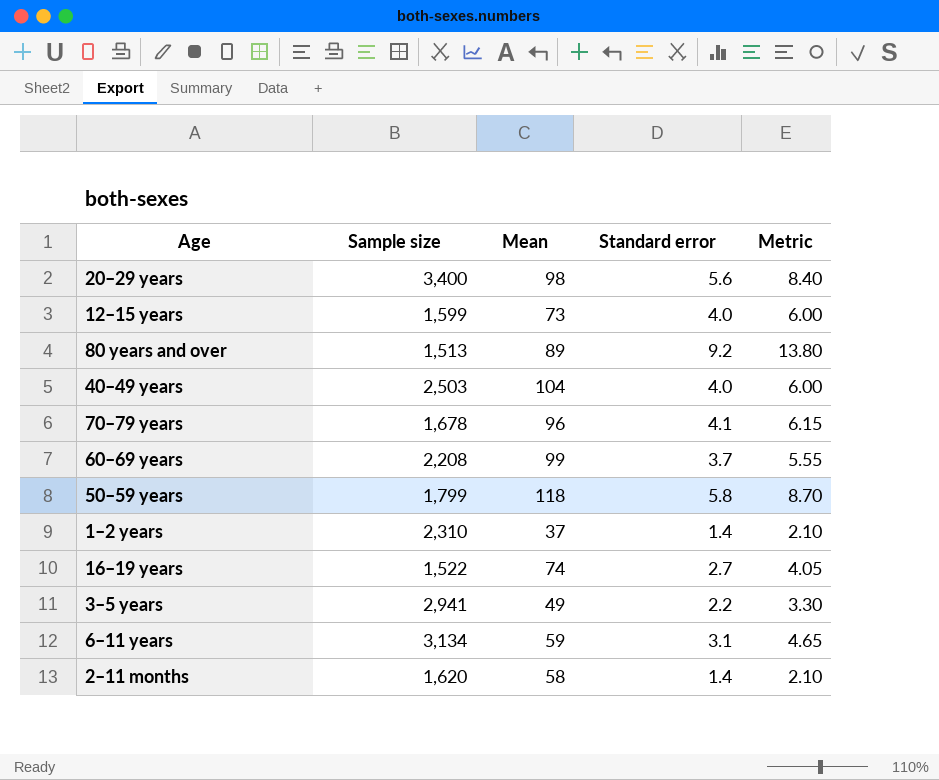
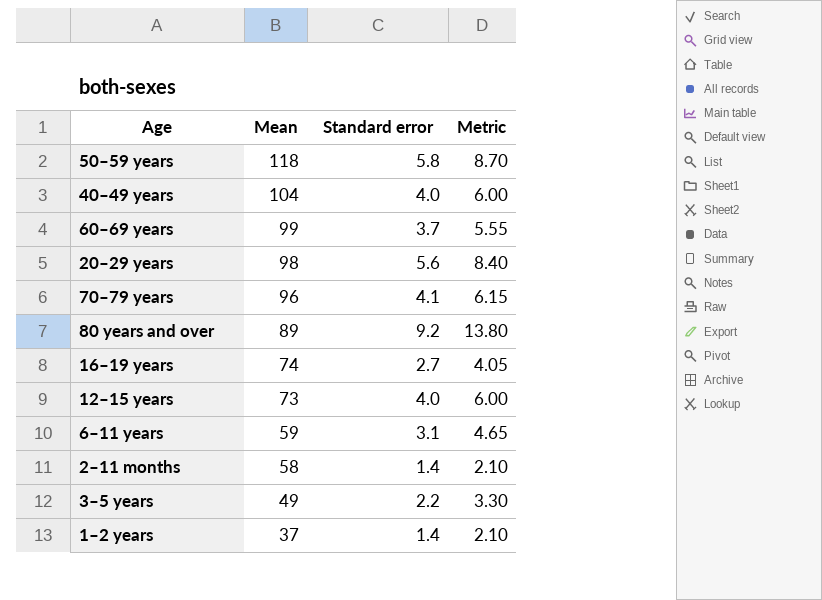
row order: none -> Mean descending
column Sample size | position: 2 -> none

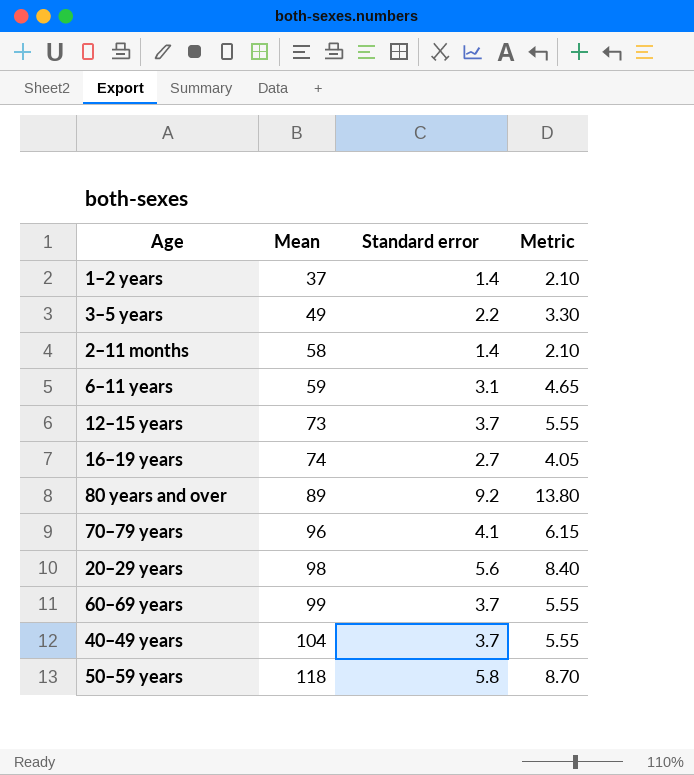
row order: Mean descending -> Mean ascending
12–15 years | Standard error: 4.0 -> 3.7
12–15 years | Metric: 6.00 -> 5.55
40–49 years | Standard error: 4.0 -> 3.7
40–49 years | Metric: 6.00 -> 5.55

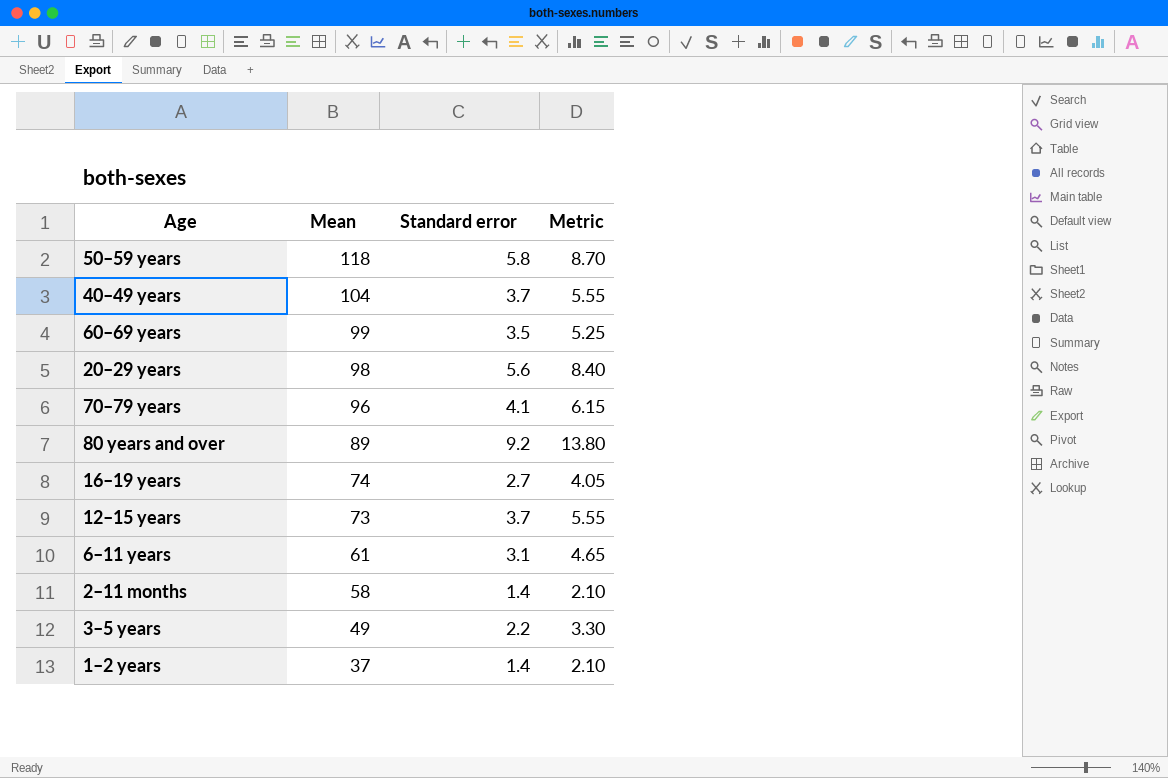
row order: Mean ascending -> Mean descending
60–69 years | Standard error: 3.7 -> 3.5
60–69 years | Metric: 5.55 -> 5.25
6–11 years | Mean: 59 -> 61

